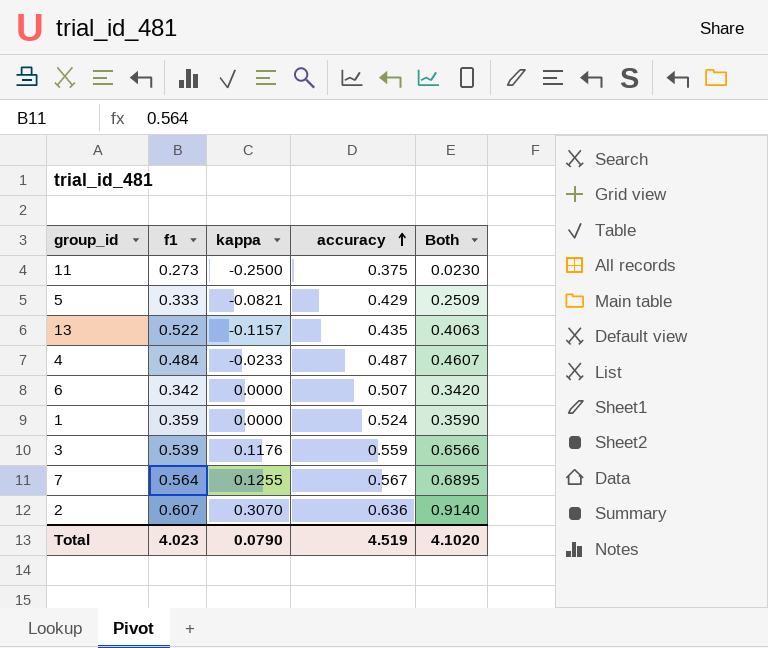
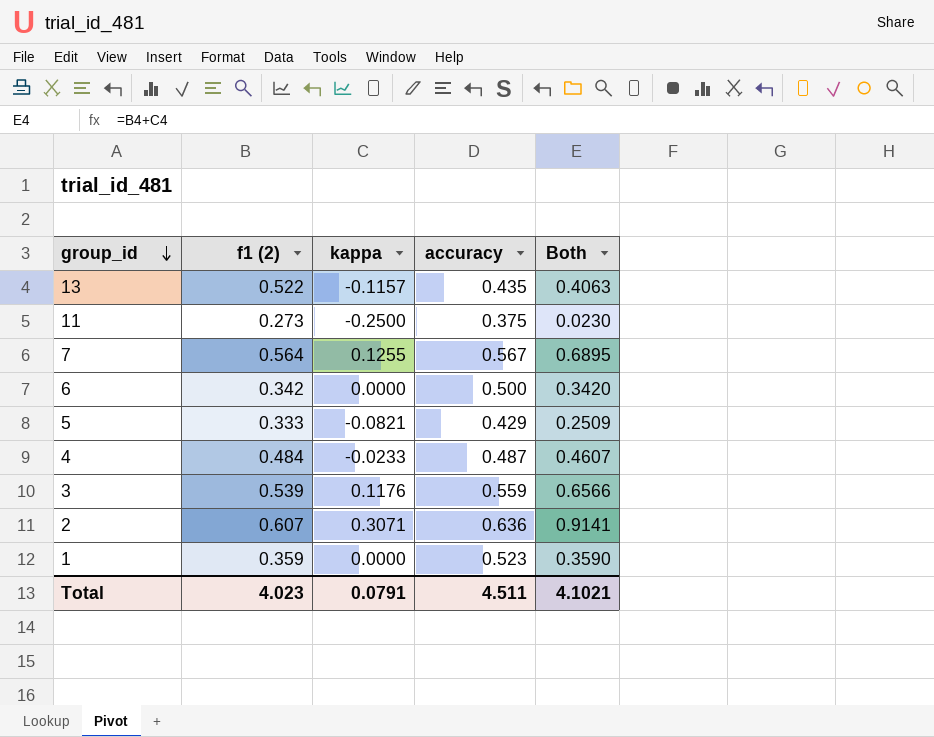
row order: accuracy ascending -> group_id descending
column name: f1 -> f1 (2)
6 | accuracy: 0.507 -> 0.500
2 | kappa: 0.3070 -> 0.3071
2 | Both: 0.9140 -> 0.9141
1 | accuracy: 0.524 -> 0.523
Total | kappa: 0.0790 -> 0.0791
Total | accuracy: 4.519 -> 4.511
Total | Both: 4.1020 -> 4.1021

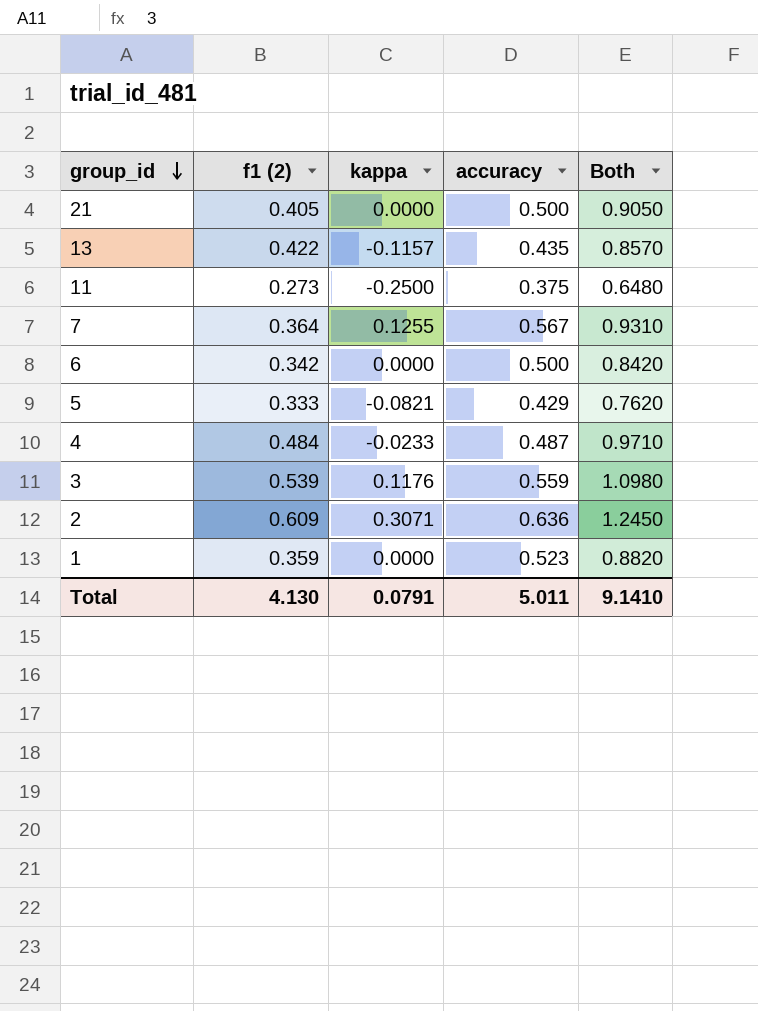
column Both | formula: [f1 (2)] + [kappa] -> [f1 (2)] + [accuracy]
row 21: none -> 0.405 | 0.0000 | 0.500 | 0.9050
13 | f1 (2): 0.522 -> 0.422
7 | f1 (2): 0.564 -> 0.364
2 | f1 (2): 0.607 -> 0.609
Total | f1 (2): 4.023 -> 4.130
Total | accuracy: 4.511 -> 5.011
Total | Both: 4.1021 -> 9.1410

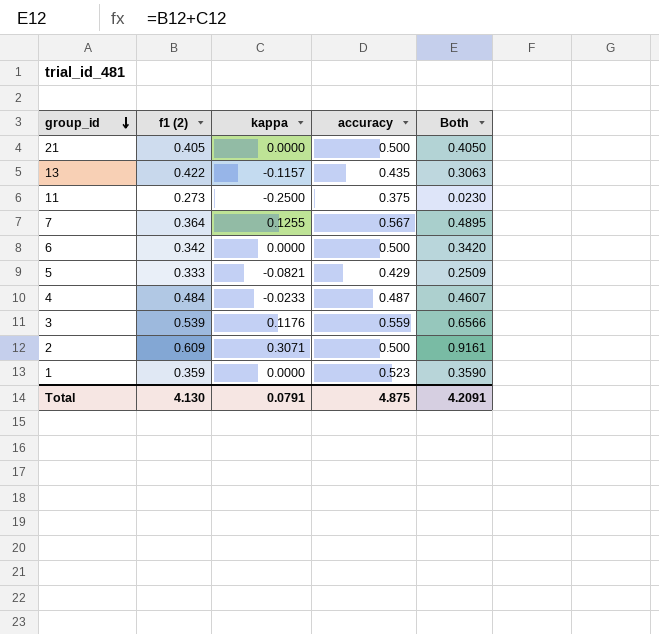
column Both | formula: [f1 (2)] + [accuracy] -> [f1 (2)] + [kappa]
2 | accuracy: 0.636 -> 0.500
Total | accuracy: 5.011 -> 4.875
Total | Both: 9.1410 -> 4.2091

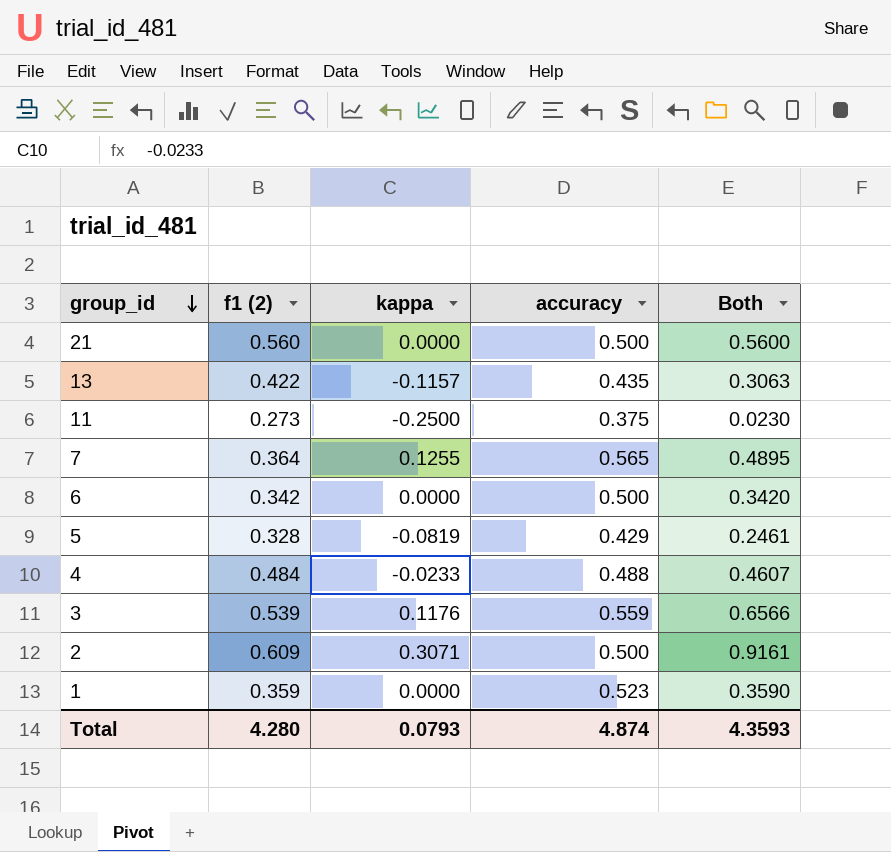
21 | f1 (2): 0.405 -> 0.560
21 | Both: 0.4050 -> 0.5600
7 | accuracy: 0.567 -> 0.565
5 | f1 (2): 0.333 -> 0.328
5 | kappa: -0.0821 -> -0.0819
5 | Both: 0.2509 -> 0.2461
4 | accuracy: 0.487 -> 0.488
Total | f1 (2): 4.130 -> 4.280
Total | kappa: 0.0791 -> 0.0793
Total | accuracy: 4.875 -> 4.874
Total | Both: 4.2091 -> 4.3593

